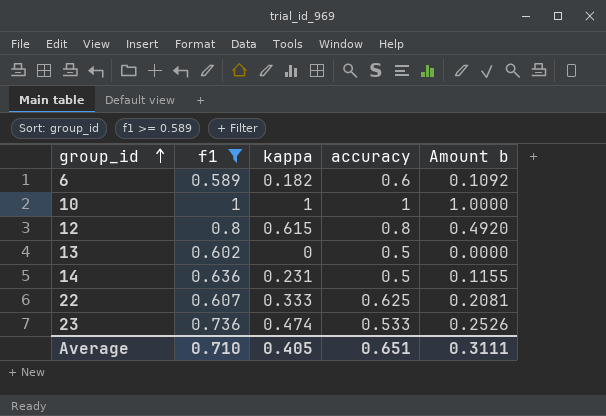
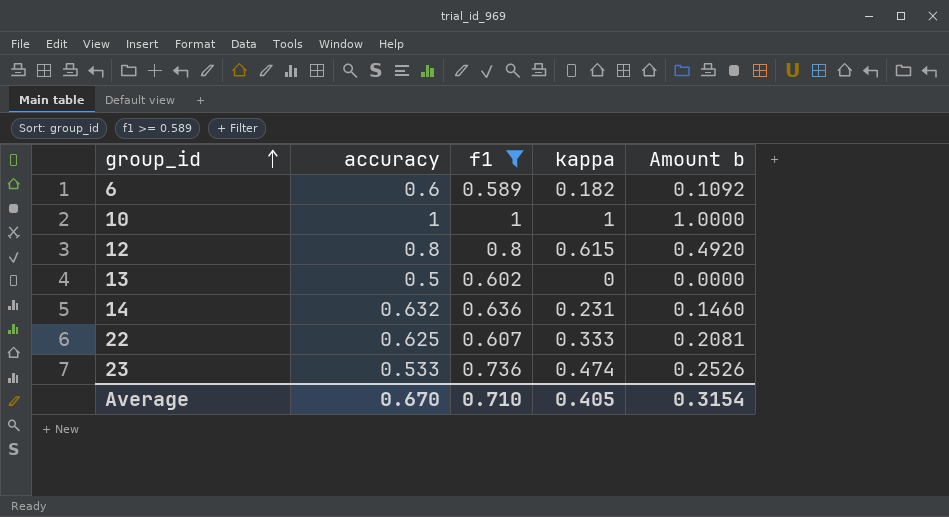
column accuracy | position: 4 -> 2
14 | accuracy: 0.5 -> 0.632
14 | Amount b: 0.1155 -> 0.1460
Average | accuracy: 0.651 -> 0.670
Average | Amount b: 0.3111 -> 0.3154

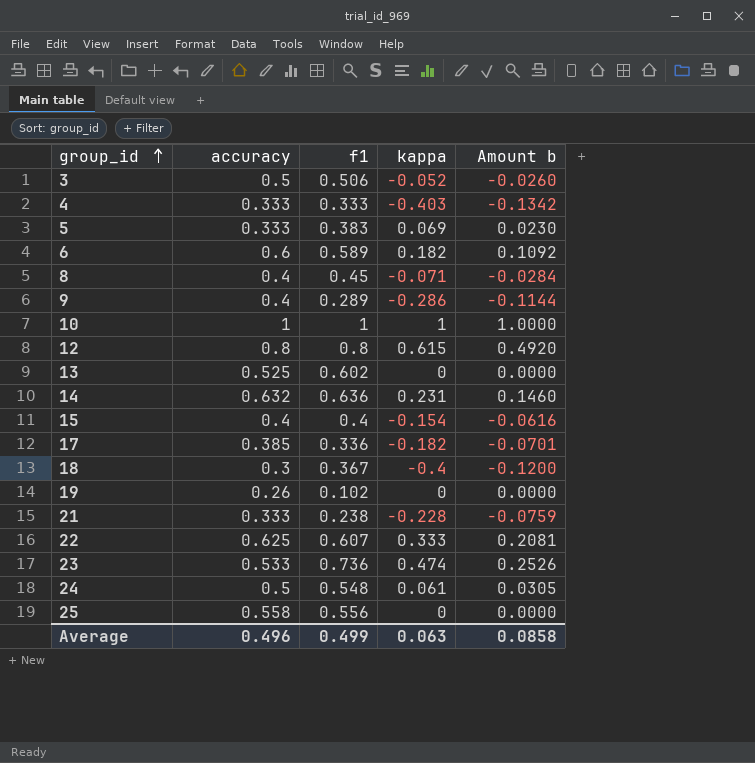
filter: f1 >= 0.589 -> none
13 | accuracy: 0.5 -> 0.525
Average | accuracy: 0.670 -> 0.496
Average | f1: 0.710 -> 0.499
Average | kappa: 0.405 -> 0.063
Average | Amount b: 0.3154 -> 0.0858

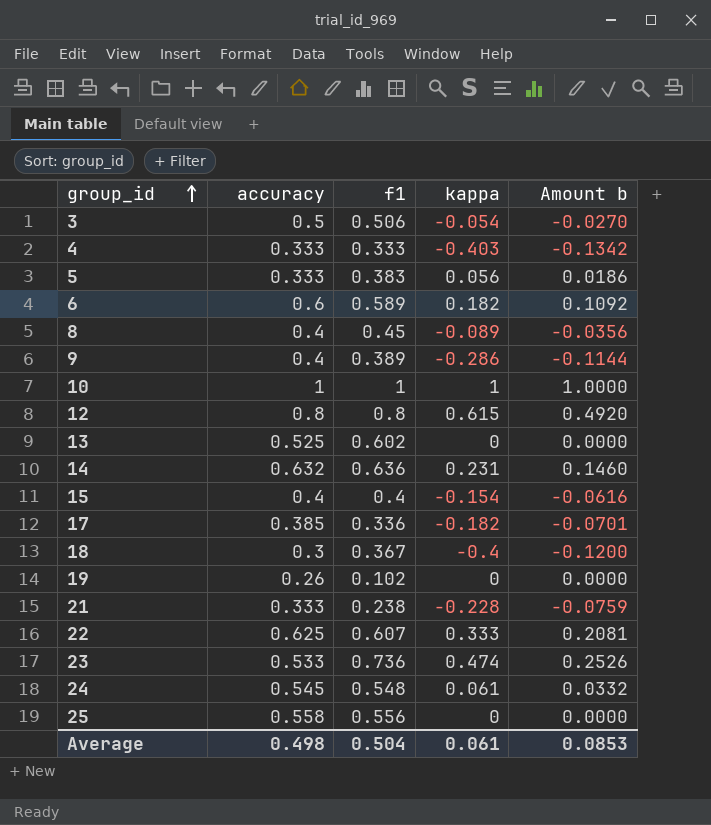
3 | kappa: -0.052 -> -0.054
3 | Amount b: -0.0260 -> -0.0270
5 | kappa: 0.069 -> 0.056
5 | Amount b: 0.0230 -> 0.0186
8 | kappa: -0.071 -> -0.089
8 | Amount b: -0.0284 -> -0.0356
9 | f1: 0.289 -> 0.389
24 | accuracy: 0.5 -> 0.545
24 | Amount b: 0.0305 -> 0.0332
Average | accuracy: 0.496 -> 0.498
Average | f1: 0.499 -> 0.504
Average | kappa: 0.063 -> 0.061
Average | Amount b: 0.0858 -> 0.0853

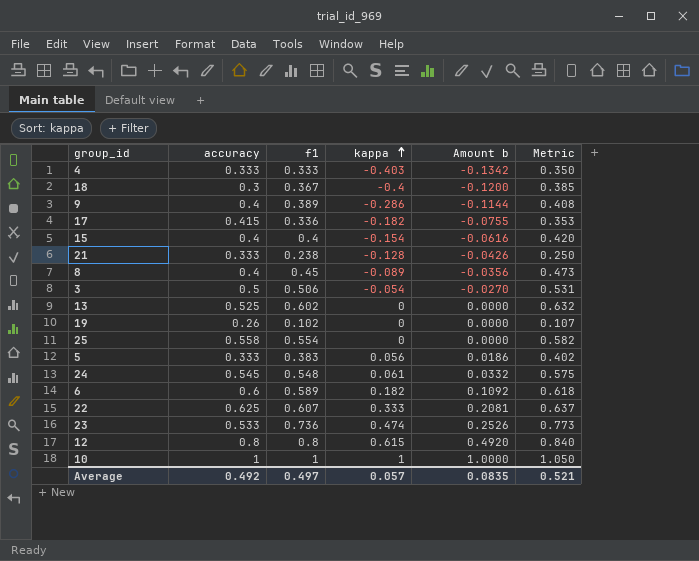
row order: group_id ascending -> kappa ascending
column Metric | formula: none -> [f1] * 1.05
row 14: 0.632 | 0.636 | 0.231 | 0.1460 -> none
17 | accuracy: 0.385 -> 0.415
17 | Amount b: -0.0701 -> -0.0755
21 | kappa: -0.228 -> -0.128
21 | Amount b: -0.0759 -> -0.0426
25 | f1: 0.556 -> 0.554
Average | accuracy: 0.498 -> 0.492
Average | f1: 0.504 -> 0.497
Average | kappa: 0.061 -> 0.057
Average | Amount b: 0.0853 -> 0.0835

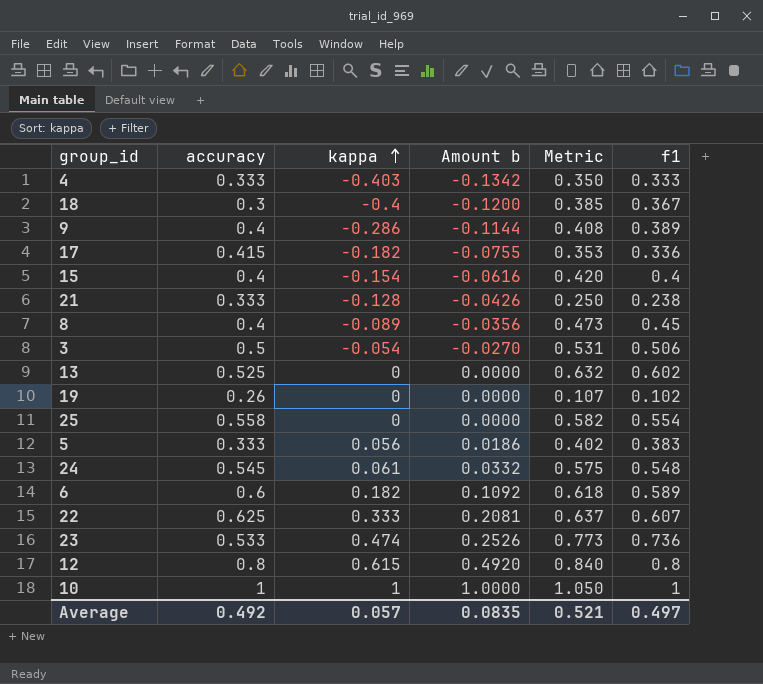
column f1 | position: 3 -> 6

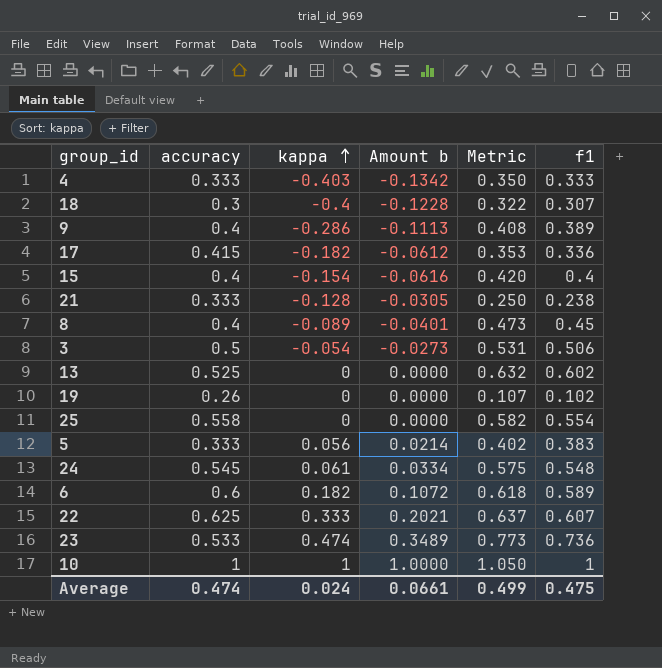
column Amount b | formula: [accuracy] * [kappa] -> [kappa] * [f1]
row 12: 0.8 | 0.615 | 0.4920 | 0.840 | 0.8 -> none
18 | Metric: 0.385 -> 0.322
18 | f1: 0.367 -> 0.307
Average | accuracy: 0.492 -> 0.474
Average | kappa: 0.057 -> 0.024
Average | Amount b: 0.0835 -> 0.0661
Average | Metric: 0.521 -> 0.499
Average | f1: 0.497 -> 0.475

